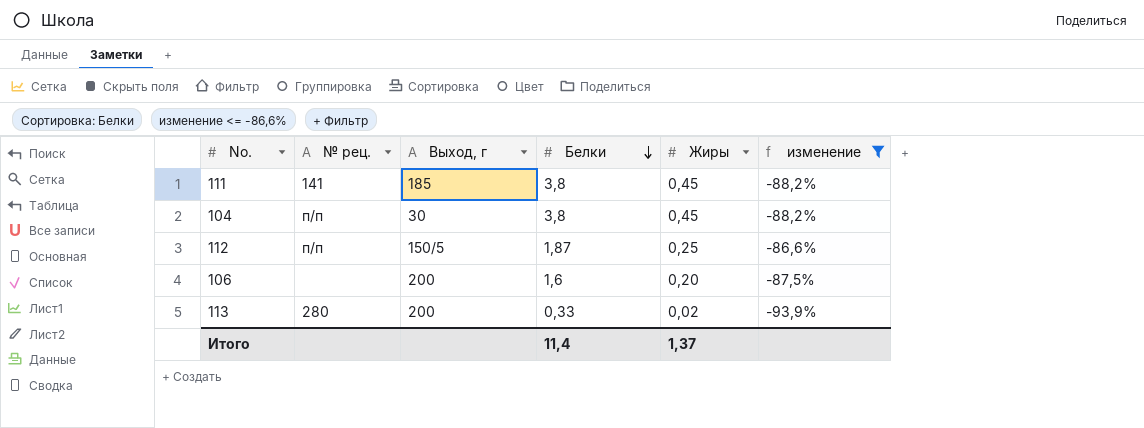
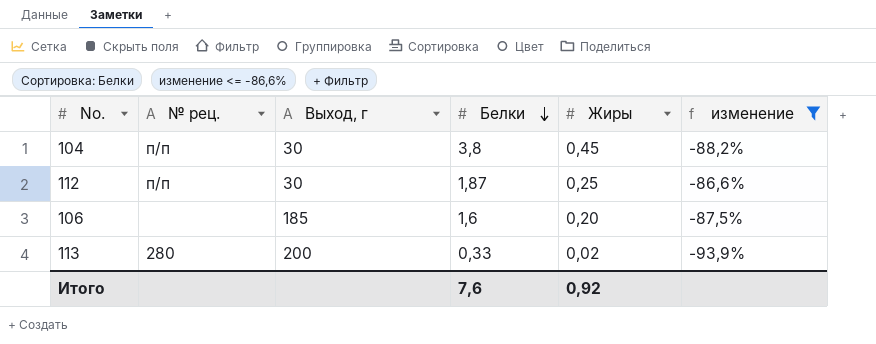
row 111: 141 | 185 | 3,8 | 0,45 | -88,2% -> none
112 | Выход, г: 150/5 -> 30
106 | Выход, г: 200 -> 185
Итого | Белки: 11,4 -> 7,6
Итого | Жиры: 1,37 -> 0,92

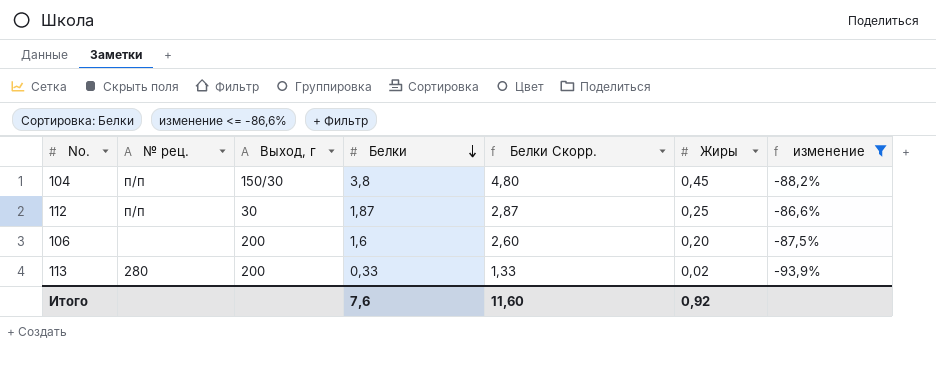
column Белки Скорр. | formula: none -> [Белки] + 1
104 | Выход, г: 30 -> 150/30
106 | Выход, г: 185 -> 200

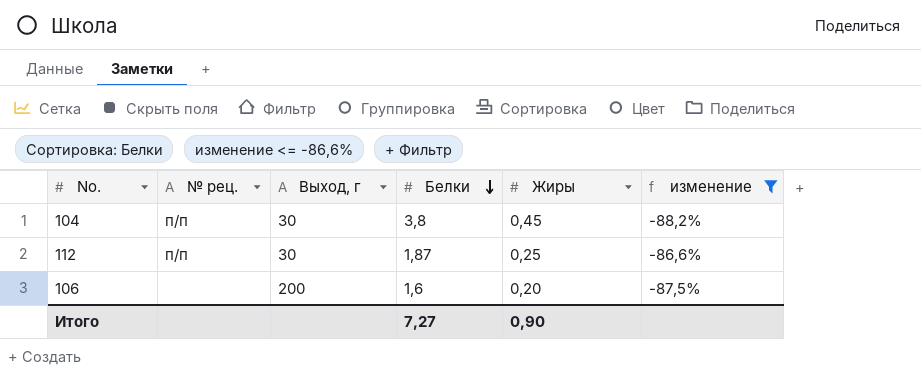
column Белки Скорр. | formula: [Белки] + 1 -> none
row 113: 280 | 200 | 0,33 | 1,33 | 0,02 | -93,9% -> none
104 | Выход, г: 150/30 -> 30
Итого | Белки: 7,6 -> 7,27
Итого | Жиры: 0,92 -> 0,90

